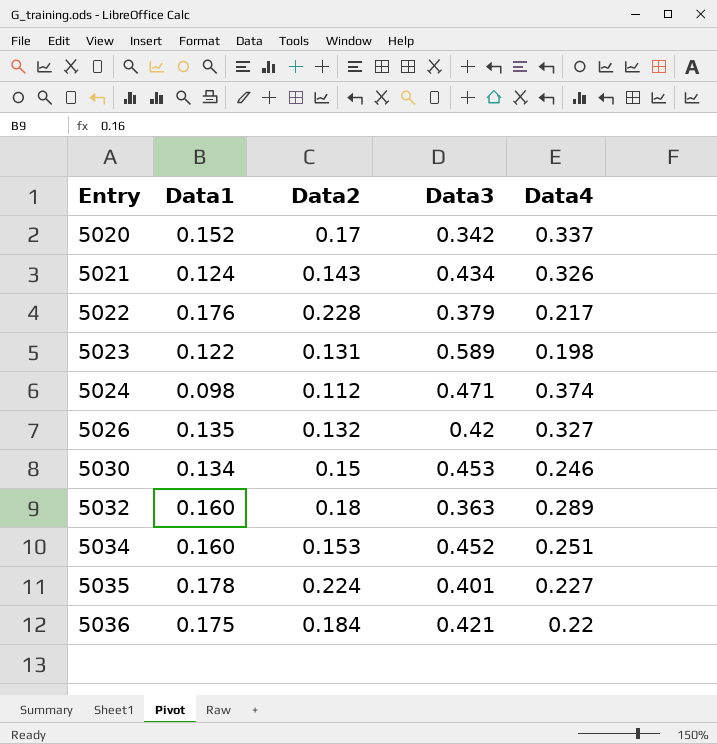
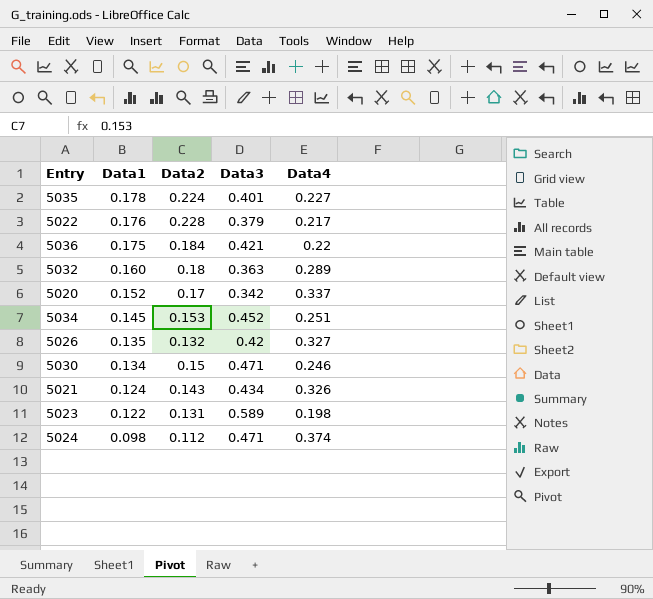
row order: Entry ascending -> Data1 descending
5034 | Data1: 0.160 -> 0.145
5030 | Data3: 0.453 -> 0.471

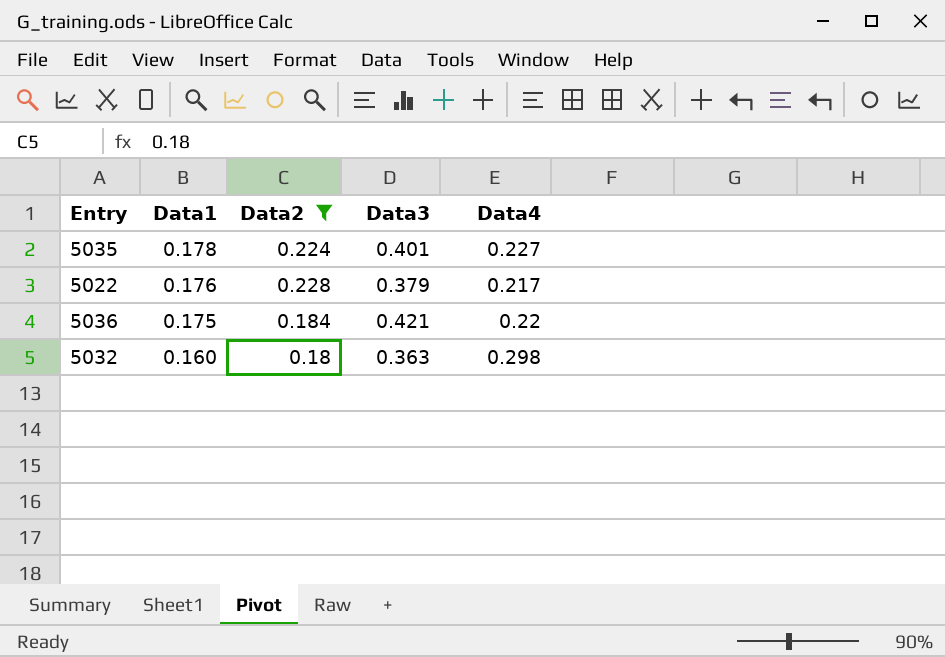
filter: none -> Data2 >= 0.18
5032 | Data4: 0.289 -> 0.298

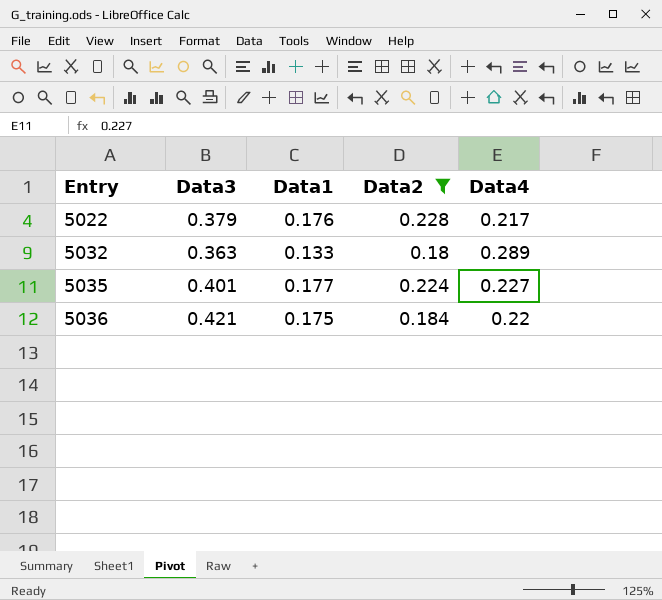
row order: Data1 descending -> Entry ascending
column Data3 | position: 4 -> 2
5032 | Data1: 0.160 -> 0.133
5032 | Data4: 0.298 -> 0.289
5035 | Data1: 0.178 -> 0.177

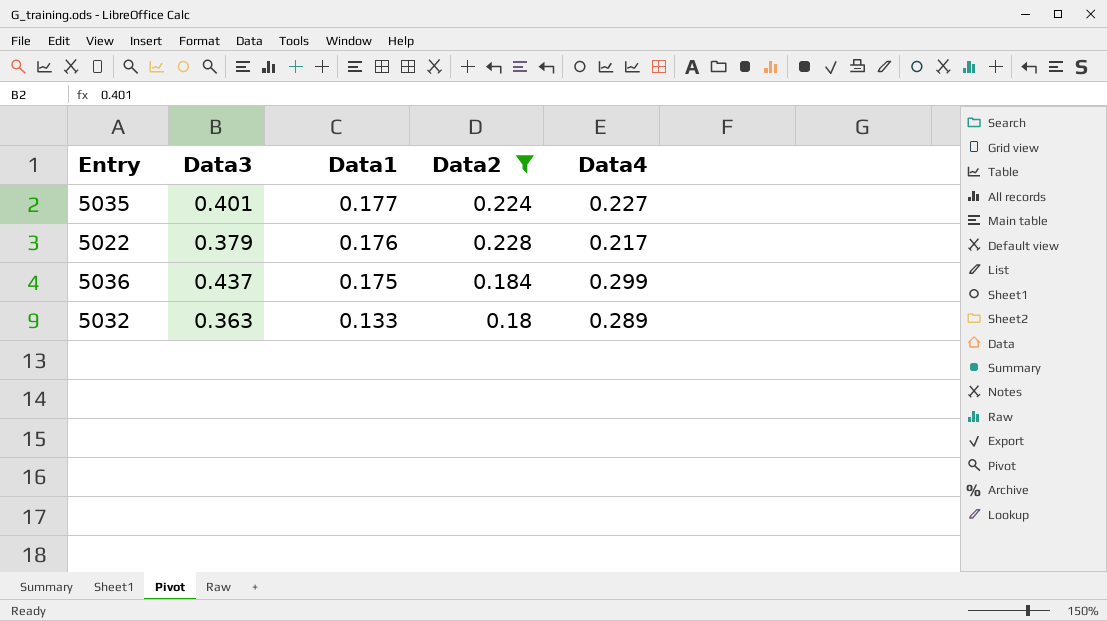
row order: Entry ascending -> Data1 descending
5036 | Data3: 0.421 -> 0.437
5036 | Data4: 0.22 -> 0.299

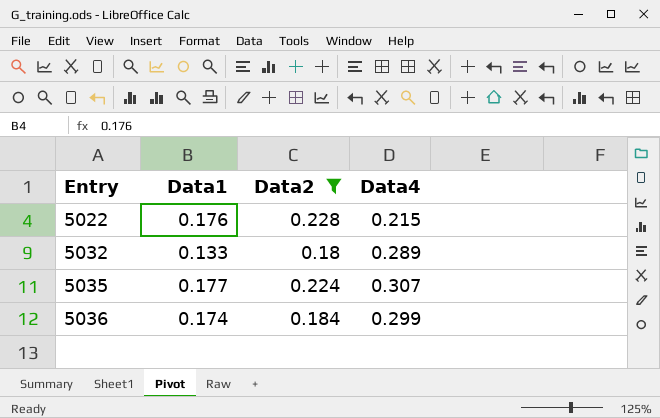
row order: Data1 descending -> Entry ascending
column Data3 | position: 2 -> none
5022 | Data4: 0.217 -> 0.215
5035 | Data4: 0.227 -> 0.307
5036 | Data1: 0.175 -> 0.174

